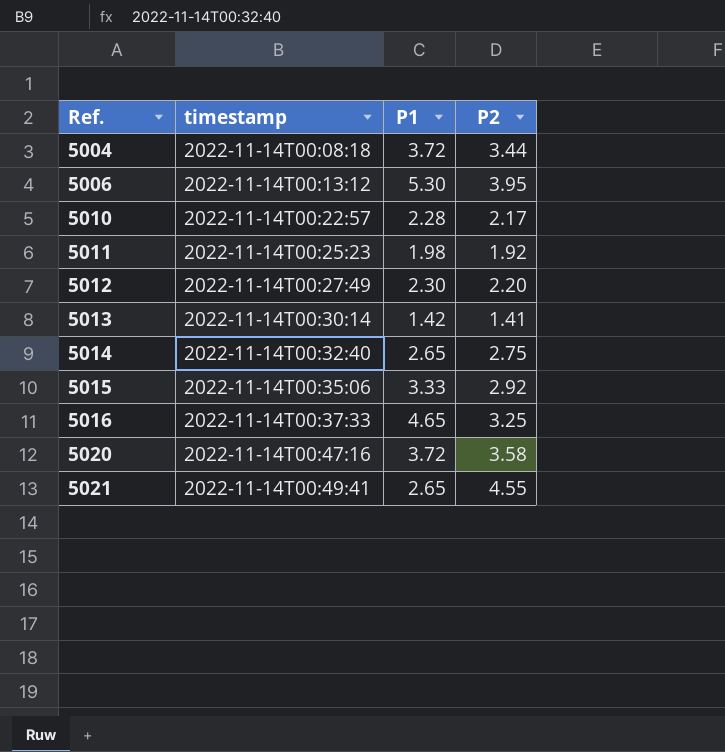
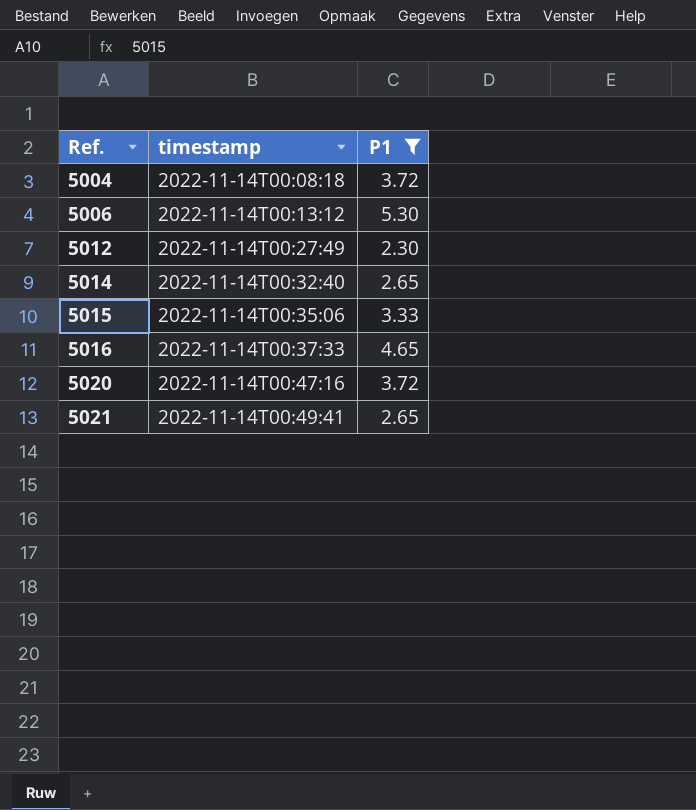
filter: none -> P1 >= 2.30
column P2 | position: 4 -> none

